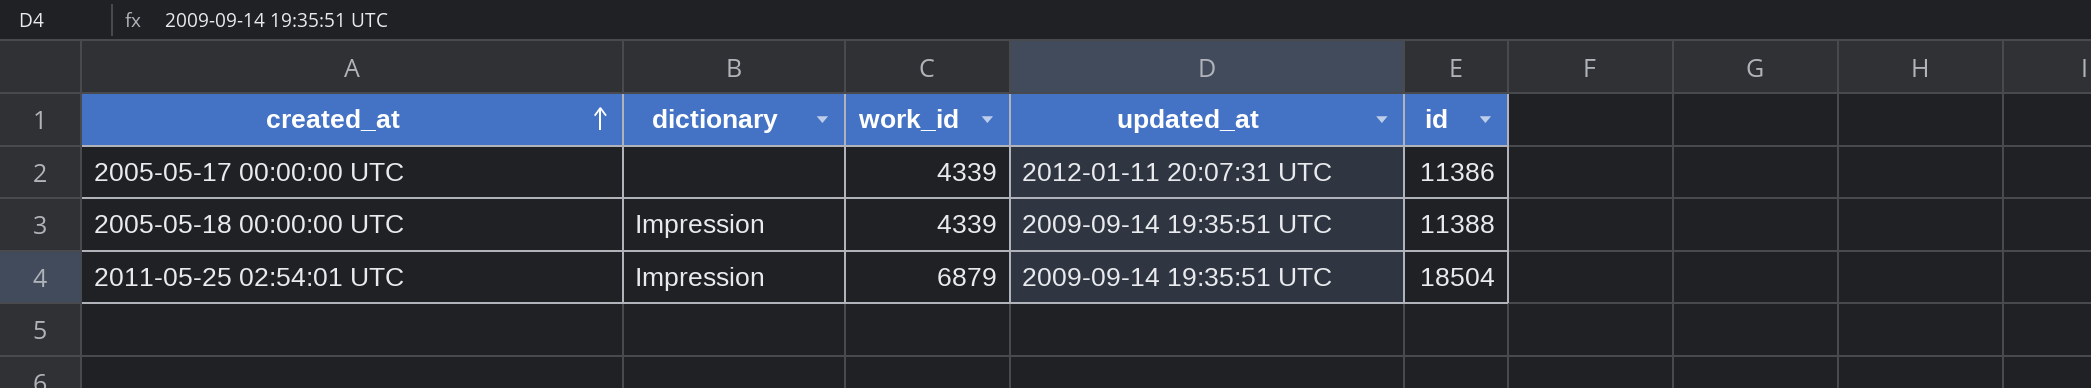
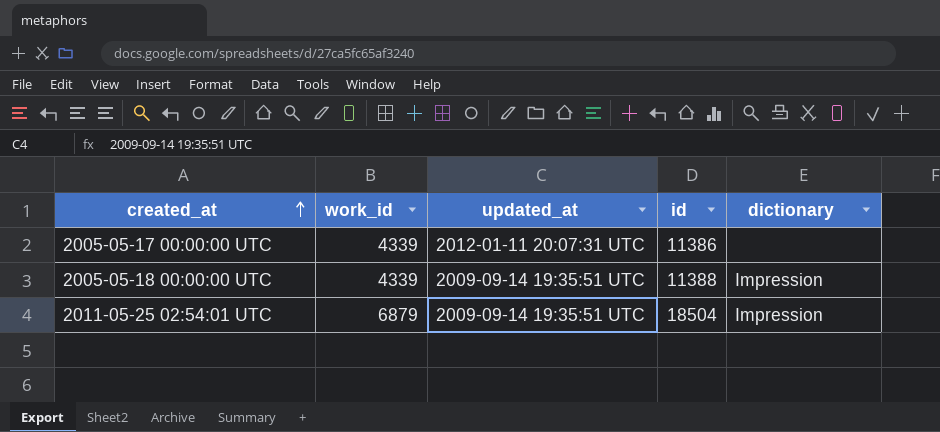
column dictionary | position: 2 -> 5

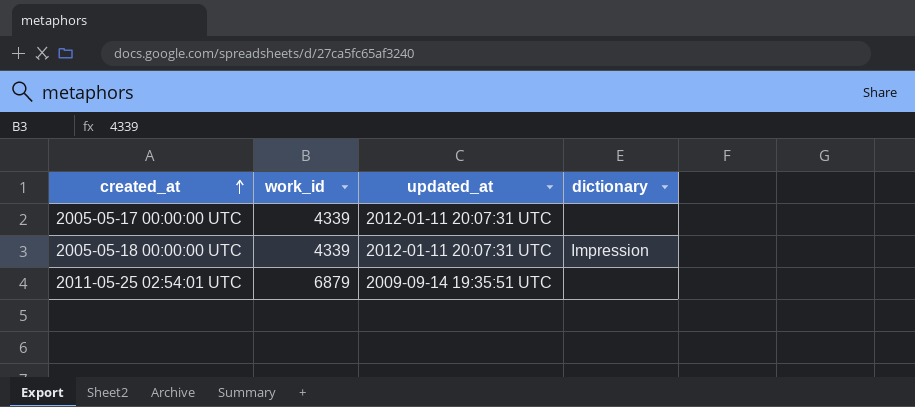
column id | position: 4 -> none
2005-05-18 00:00:00 UTC | updated_at: 2009-09-14 19:35:51 UTC -> 2012-01-11 20:07:31 UTC
2011-05-25 02:54:01 UTC | dictionary: Impression -> none

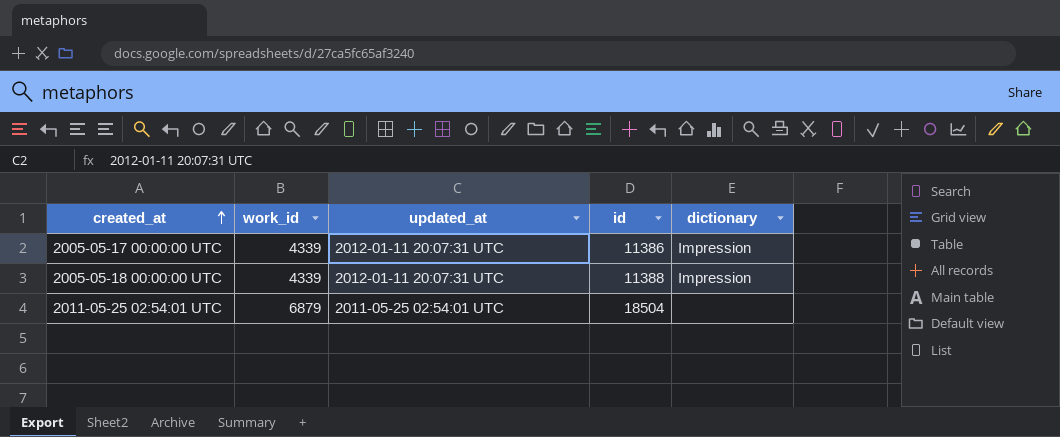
column id | position: none -> 4
2005-05-17 00:00:00 UTC | dictionary: none -> Impression
2011-05-25 02:54:01 UTC | updated_at: 2009-09-14 19:35:51 UTC -> 2011-05-25 02:54:01 UTC

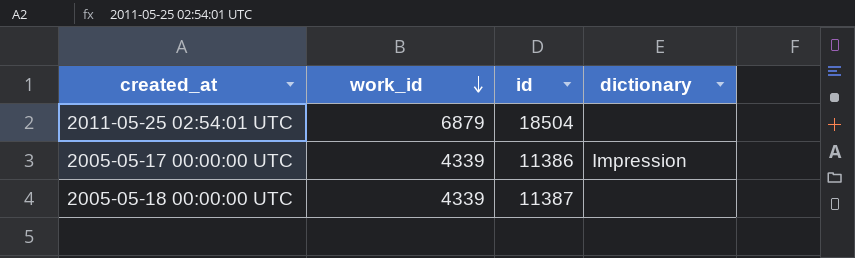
row order: created_at ascending -> work_id descending
column updated_at | position: 3 -> none
2005-05-18 00:00:00 UTC | id: 11388 -> 11387
2005-05-18 00:00:00 UTC | dictionary: Impression -> none

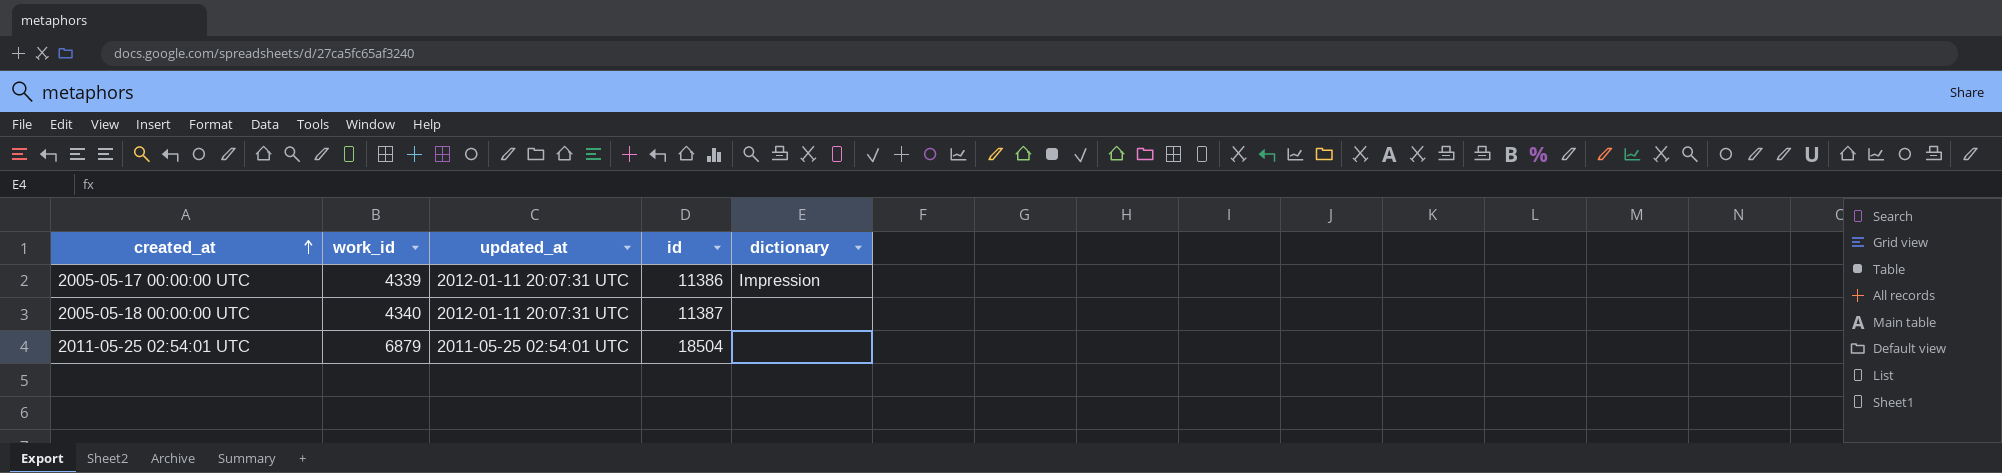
row order: work_id descending -> created_at ascending
column updated_at | position: none -> 3
2005-05-18 00:00:00 UTC | work_id: 4339 -> 4340

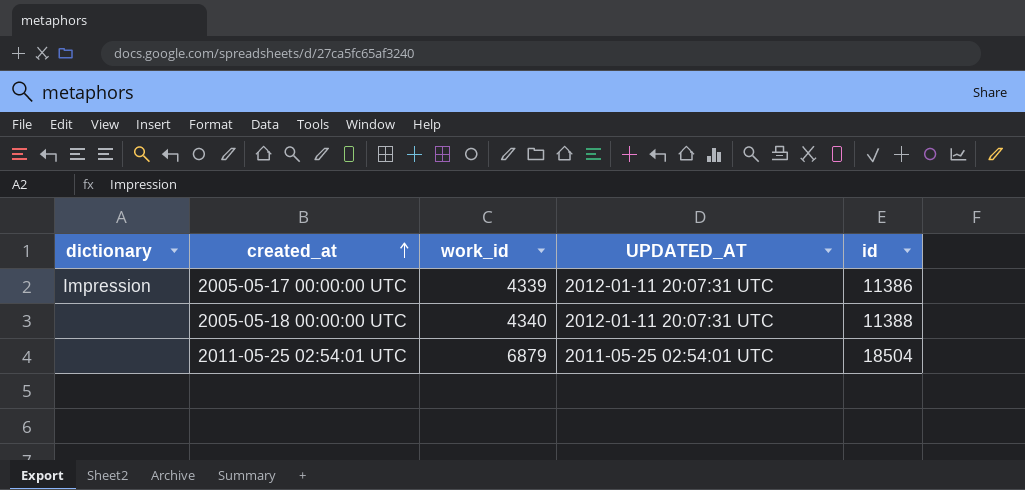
column dictionary | position: 5 -> 1
column name: updated_at -> UPDATED_AT
2005-05-18 00:00:00 UTC | id: 11387 -> 11388

